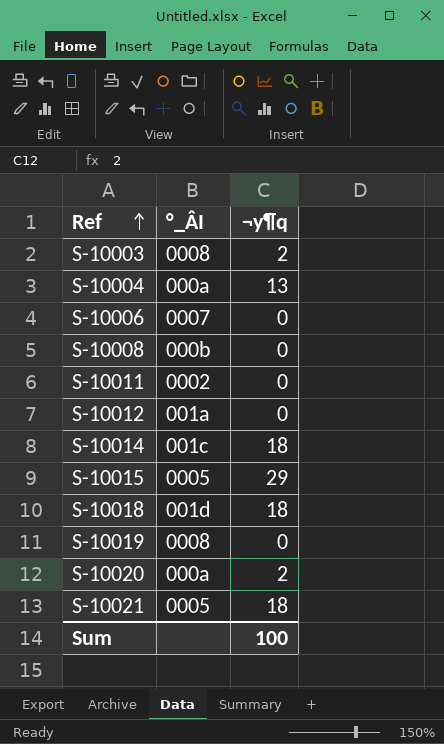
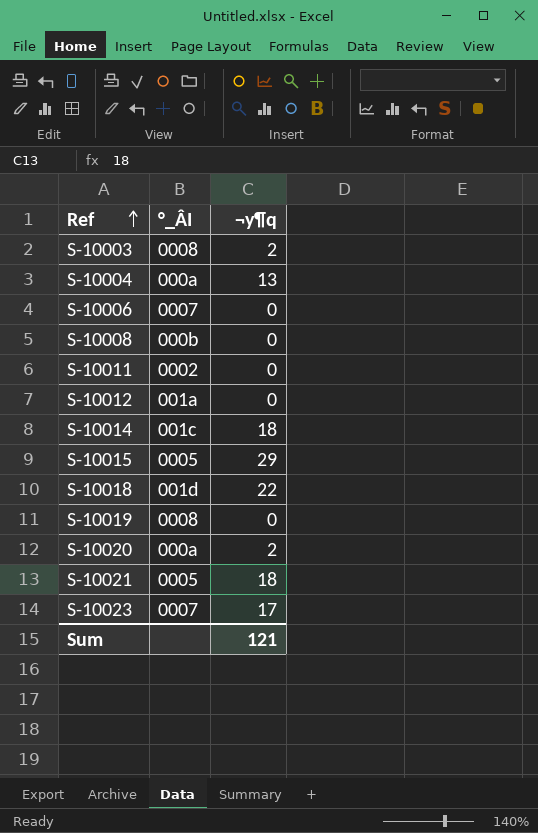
S-10018 | ¬y¶q: 18 -> 22
row S-10023: none -> 0007 | 17
Sum | ¬y¶q: 100 -> 121

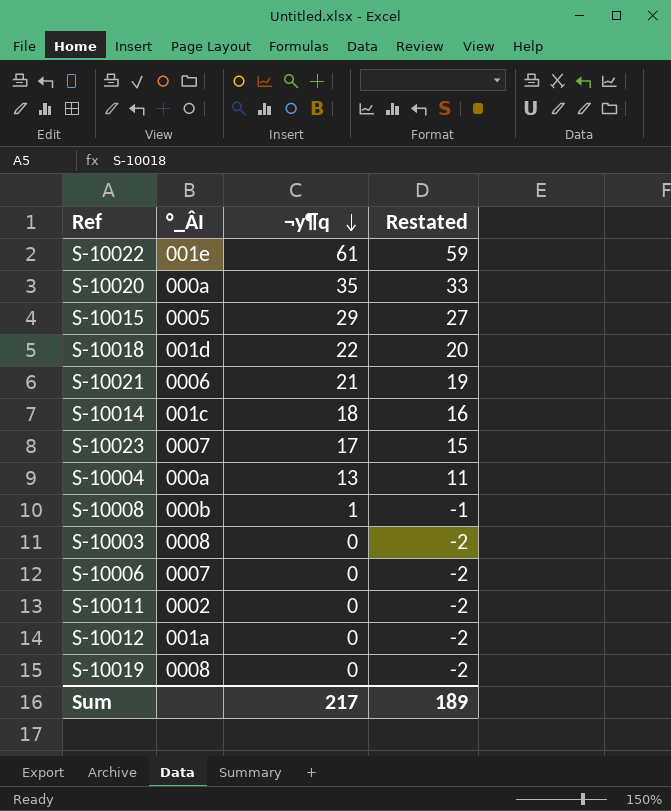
row order: Ref ascending -> ¬y¶q descending
column Restated | formula: none -> [¬y¶q] - 2
row S-10022: none -> 001e | 61 | 59
S-10020 | ¬y¶q: 2 -> 35
S-10021 | °_ÂI: 0005 -> 0006
S-10021 | ¬y¶q: 18 -> 21
S-10008 | ¬y¶q: 0 -> 1
S-10003 | ¬y¶q: 2 -> 0
Sum | ¬y¶q: 121 -> 217

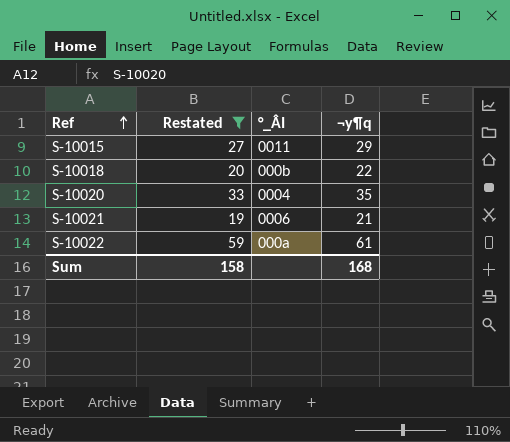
filter: none -> Restated >= 19
row order: ¬y¶q descending -> Ref ascending
column Restated | position: 4 -> 2
S-10015 | °_ÂI: 0005 -> 0011
S-10018 | °_ÂI: 001d -> 000b
S-10020 | °_ÂI: 000a -> 0004
S-10022 | °_ÂI: 001e -> 000a
Sum | Restated: 189 -> 158
Sum | ¬y¶q: 217 -> 168

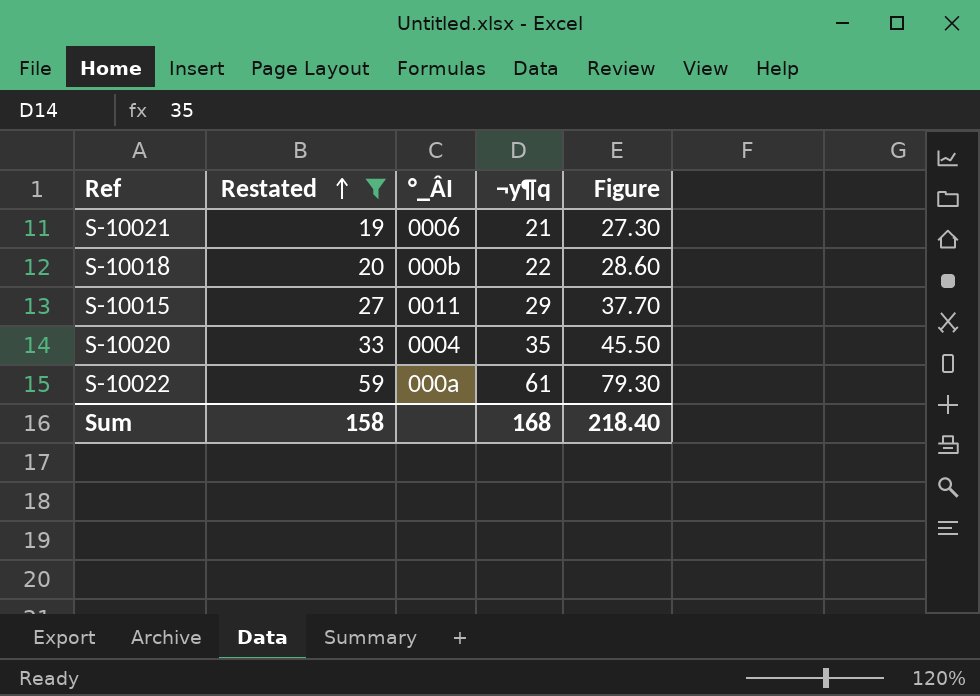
row order: Ref ascending -> Restated ascending
column Figure | formula: none -> [¬y¶q] * 1.3

